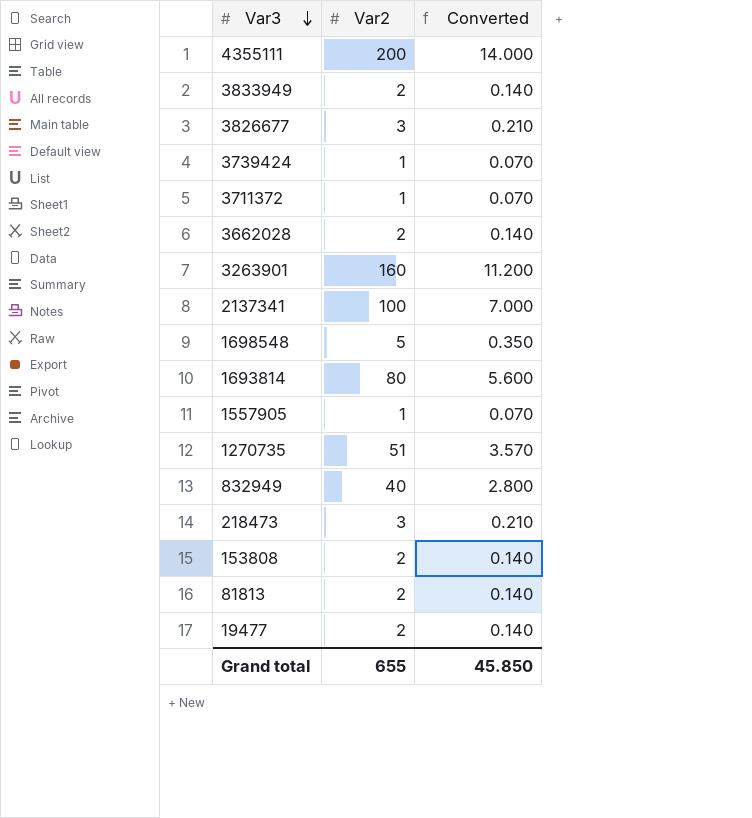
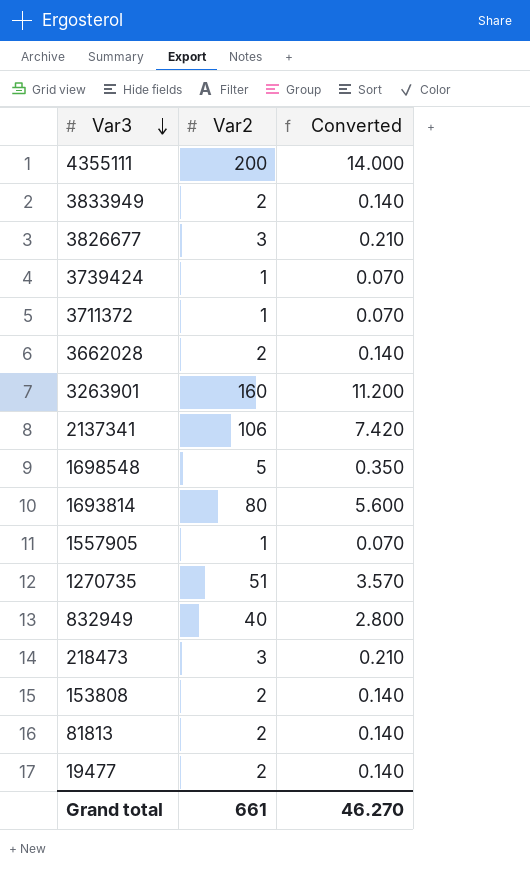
2137341 | Var2: 100 -> 106
2137341 | Converted: 7.000 -> 7.420
Grand total | Var2: 655 -> 661
Grand total | Converted: 45.850 -> 46.270

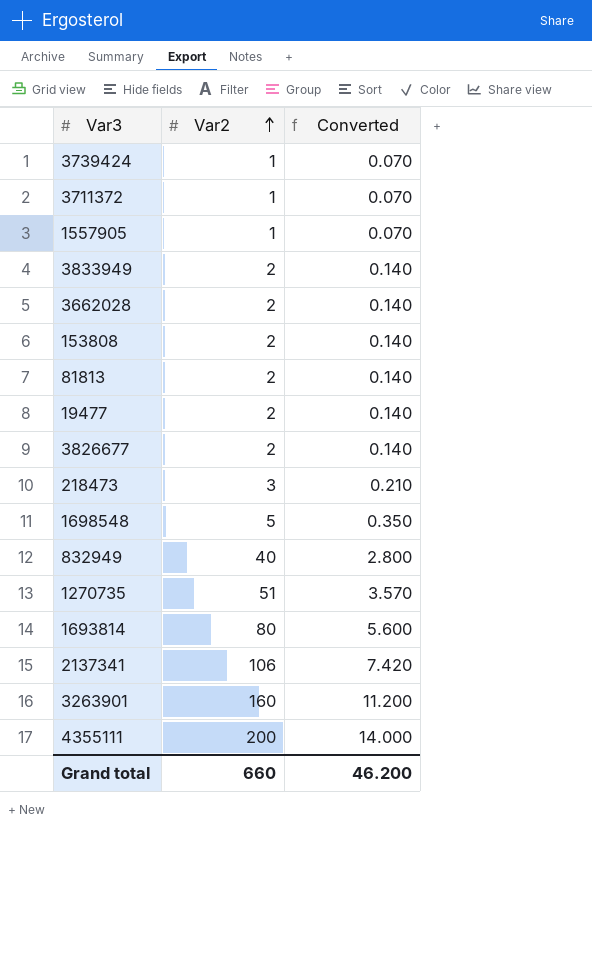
row order: Var3 descending -> Var2 ascending
3826677 | Var2: 3 -> 2
3826677 | Converted: 0.210 -> 0.140
Grand total | Var2: 661 -> 660
Grand total | Converted: 46.270 -> 46.200

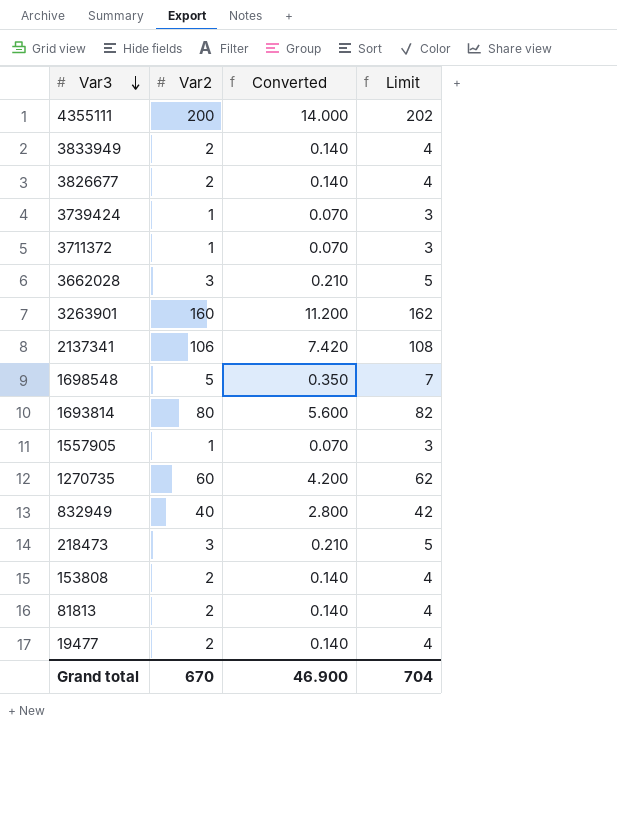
row order: Var2 ascending -> Var3 descending
column Limit | formula: none -> [Var2] + 2
3662028 | Var2: 2 -> 3
3662028 | Converted: 0.140 -> 0.210
1270735 | Var2: 51 -> 60
1270735 | Converted: 3.570 -> 4.200
Grand total | Var2: 660 -> 670
Grand total | Converted: 46.200 -> 46.900

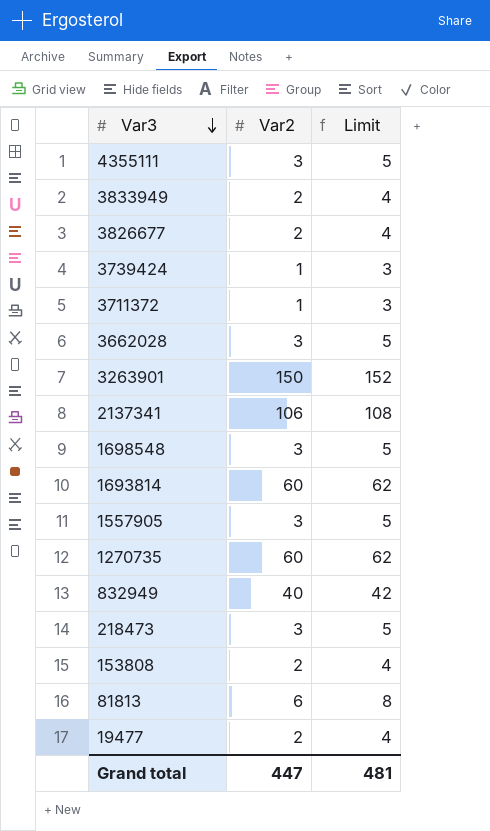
column Converted | formula: [Var2] * 0.07 -> none
4355111 | Var2: 200 -> 3
4355111 | Limit: 202 -> 5
3263901 | Var2: 160 -> 150
3263901 | Limit: 162 -> 152
1698548 | Var2: 5 -> 3
1698548 | Limit: 7 -> 5
1693814 | Var2: 80 -> 60
1693814 | Limit: 82 -> 62
1557905 | Var2: 1 -> 3
1557905 | Limit: 3 -> 5
81813 | Var2: 2 -> 6
81813 | Limit: 4 -> 8
Grand total | Var2: 670 -> 447
Grand total | Limit: 704 -> 481

